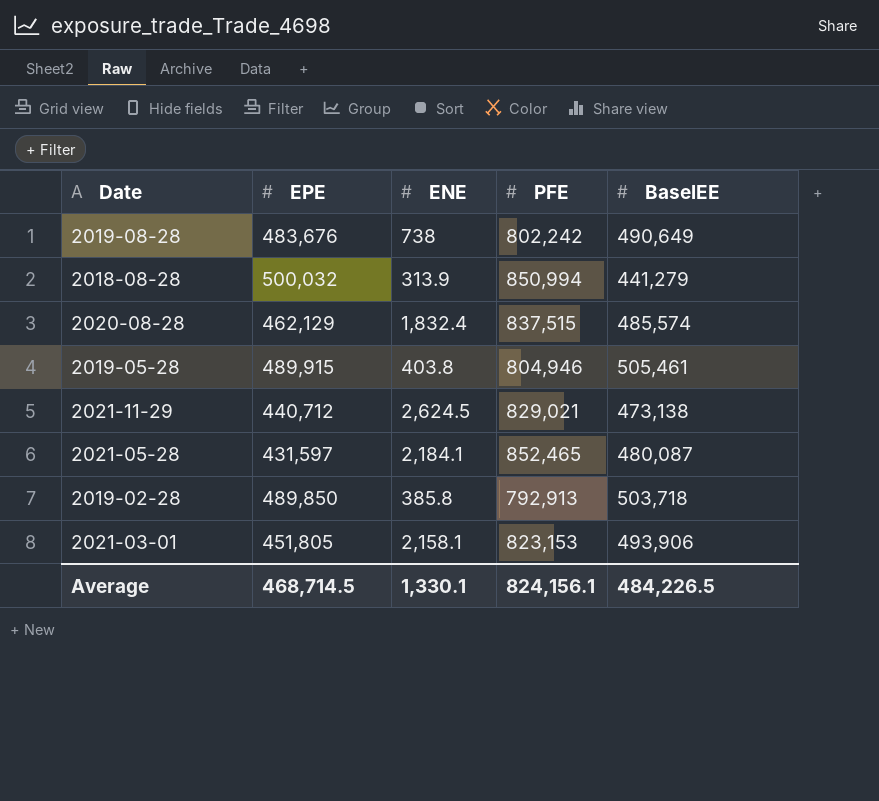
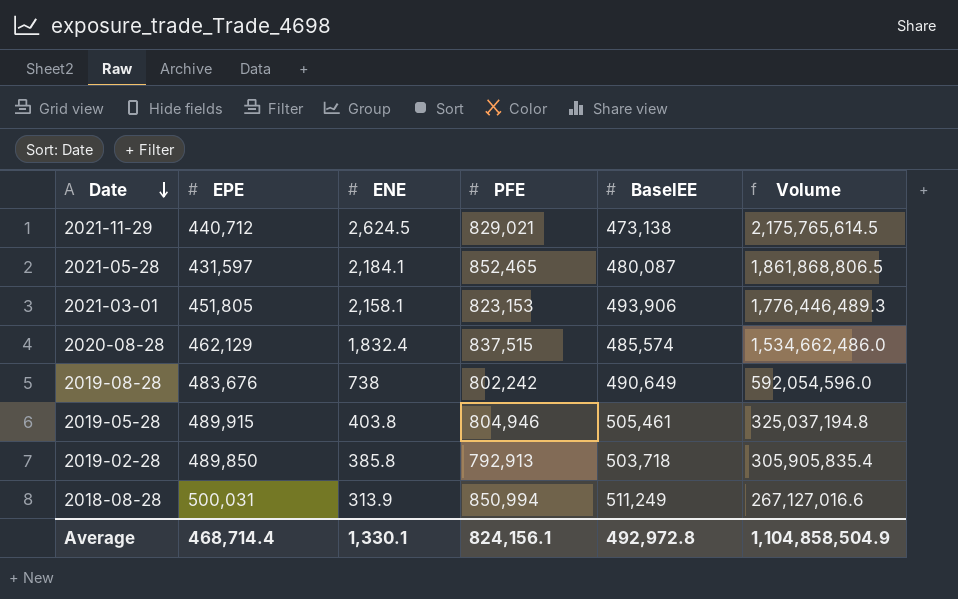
row order: none -> Date descending
column Volume | formula: none -> [ENE] * [PFE]
2018-08-28 | EPE: 500,032 -> 500,031
2018-08-28 | BaselEE: 441,279 -> 511,249
Average | EPE: 468,714.5 -> 468,714.4
Average | BaselEE: 484,226.5 -> 492,972.8

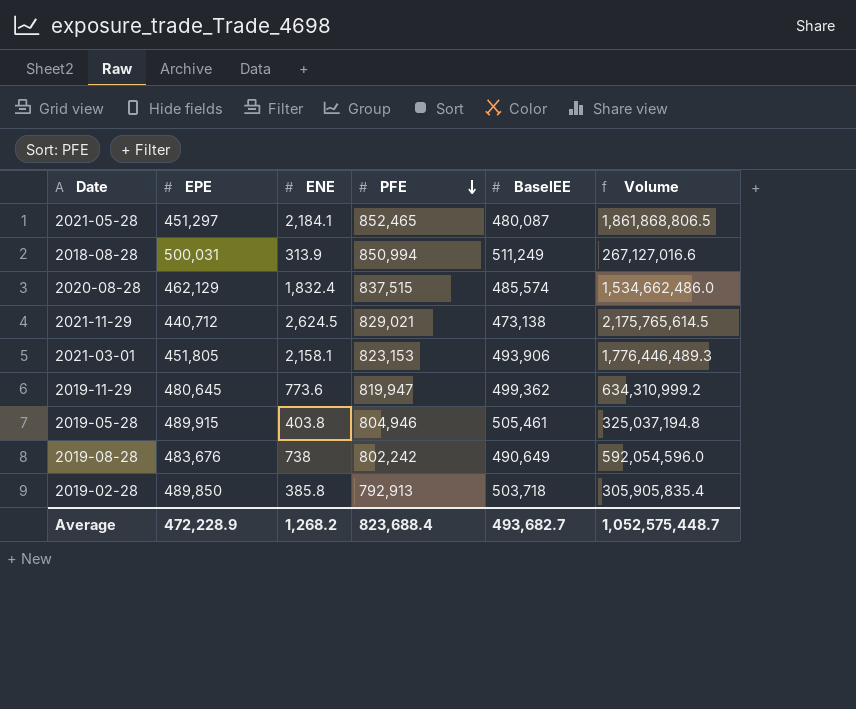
row order: Date descending -> PFE descending
2021-05-28 | EPE: 431,597 -> 451,297
row 2019-11-29: none -> 480,645 | 773.6 | 819,947 | 499,362 | 634,310,999.2
Average | EPE: 468,714.4 -> 472,228.9
Average | ENE: 1,330.1 -> 1,268.2
Average | PFE: 824,156.1 -> 823,688.4
Average | BaselEE: 492,972.8 -> 493,682.7
Average | Volume: 1,104,858,504.9 -> 1,052,575,448.7

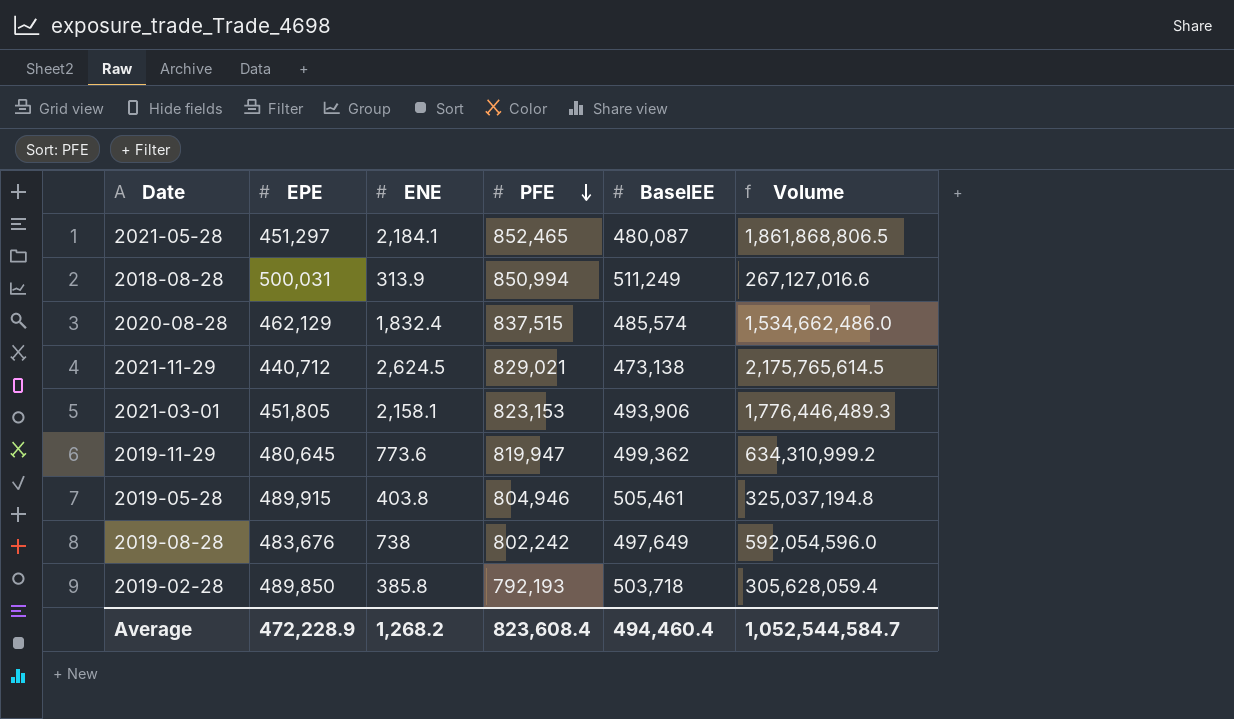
2019-08-28 | BaselEE: 490,649 -> 497,649
2019-02-28 | PFE: 792,913 -> 792,193
2019-02-28 | Volume: 305,905,835.4 -> 305,628,059.4
Average | PFE: 823,688.4 -> 823,608.4
Average | BaselEE: 493,682.7 -> 494,460.4
Average | Volume: 1,052,575,448.7 -> 1,052,544,584.7

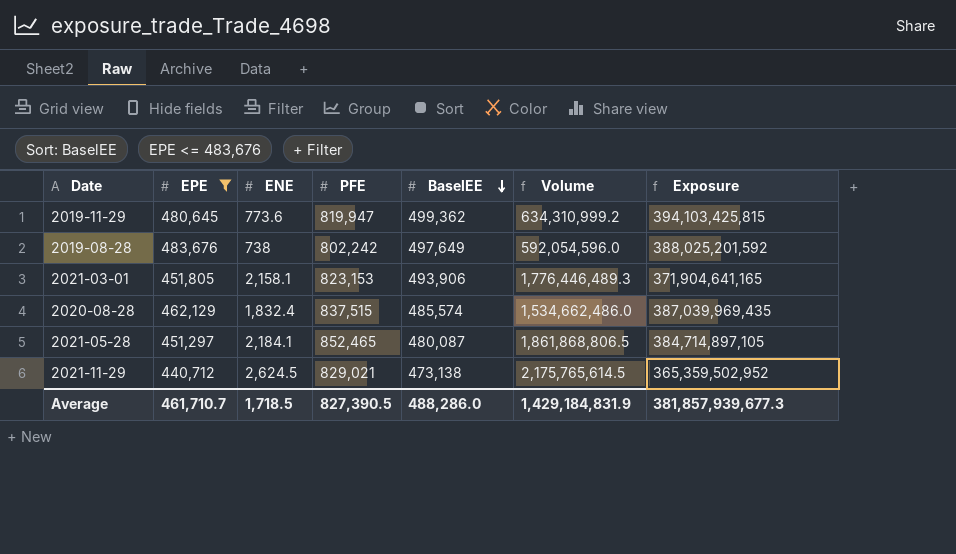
filter: none -> EPE <= 483,676
row order: PFE descending -> BaselEE descending
column Exposure | formula: none -> [EPE] * [PFE]
Average | EPE: 472,228.9 -> 461,710.7
Average | ENE: 1,268.2 -> 1,718.5
Average | PFE: 823,608.4 -> 827,390.5
Average | BaselEE: 494,460.4 -> 488,286.0
Average | Volume: 1,052,544,584.7 -> 1,429,184,831.9

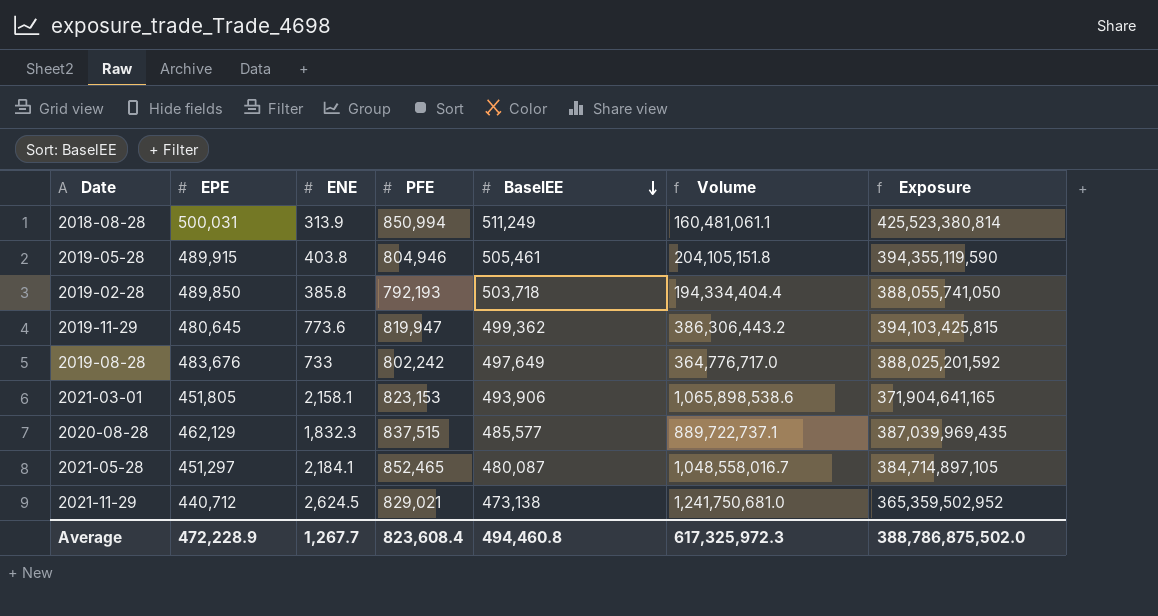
filter: EPE <= 483,676 -> none
column Volume | formula: [ENE] * [PFE] -> [ENE] * [BaselEE]
2019-08-28 | ENE: 738 -> 733
2020-08-28 | ENE: 1,832.4 -> 1,832.3
2020-08-28 | BaselEE: 485,574 -> 485,577
Average | EPE: 461,710.7 -> 472,228.9
Average | ENE: 1,718.5 -> 1,267.7
Average | PFE: 827,390.5 -> 823,608.4
Average | BaselEE: 488,286.0 -> 494,460.8
Average | Volume: 1,429,184,831.9 -> 617,325,972.3
Average | Exposure: 381,857,939,677.3 -> 388,786,875,502.0

